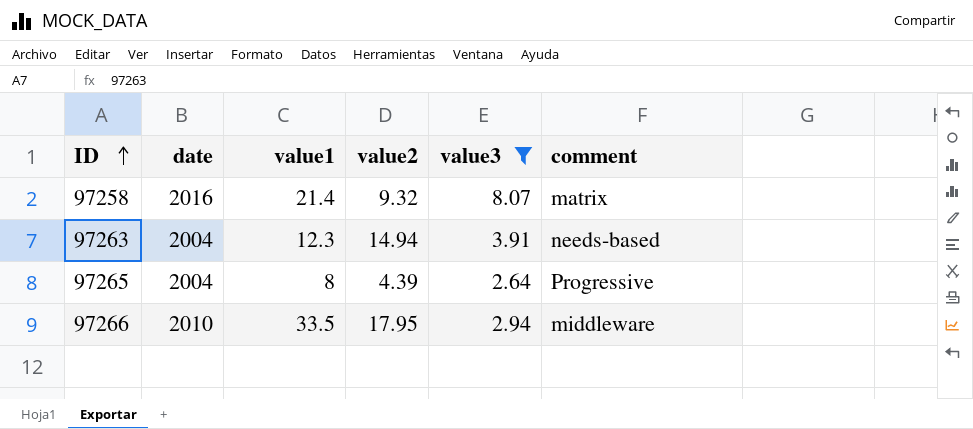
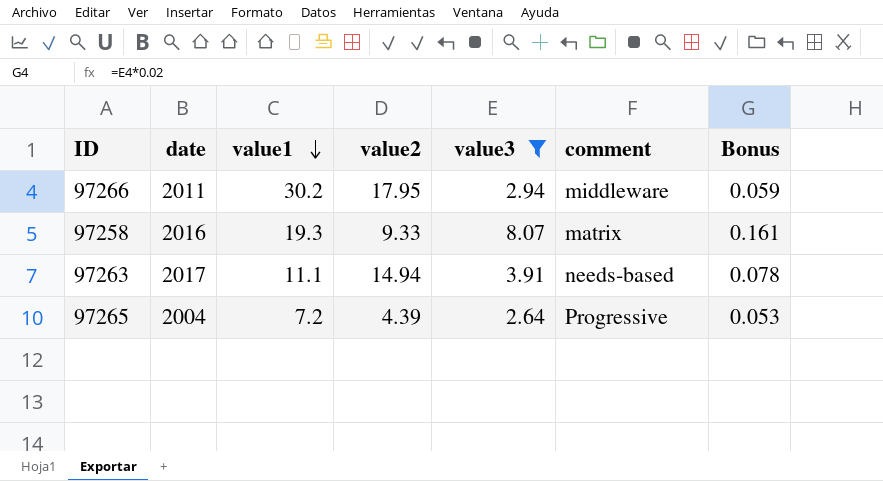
row order: ID ascending -> value1 descending
column Bonus | formula: none -> [value3] * 0.02
97266 | date: 2010 -> 2011
97266 | value1: 33.5 -> 30.2
97258 | value1: 21.4 -> 19.3
97258 | value2: 9.32 -> 9.33
97263 | date: 2004 -> 2017
97263 | value1: 12.3 -> 11.1
97265 | value1: 8 -> 7.2

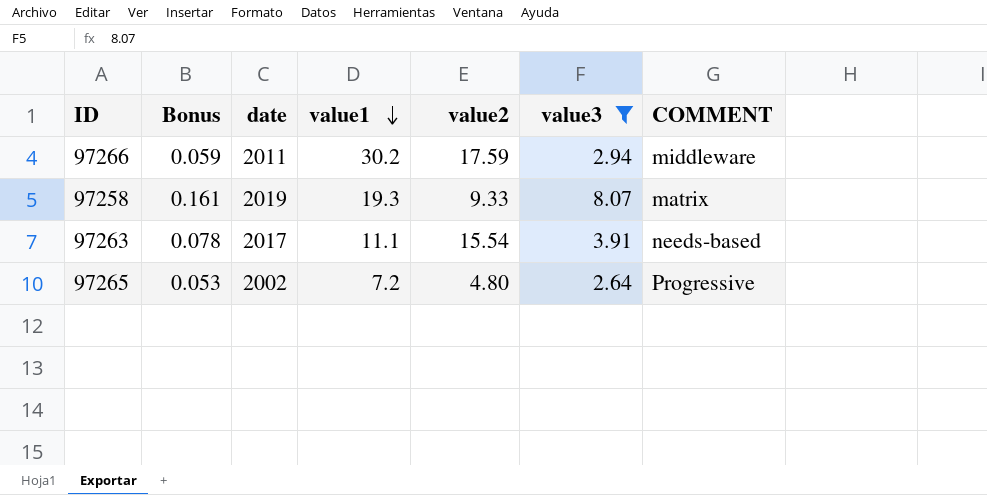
column Bonus | position: 7 -> 2
column name: comment -> COMMENT
97266 | value2: 17.95 -> 17.59
97258 | date: 2016 -> 2019
97263 | value2: 14.94 -> 15.54
97265 | date: 2004 -> 2002
97265 | value2: 4.39 -> 4.80

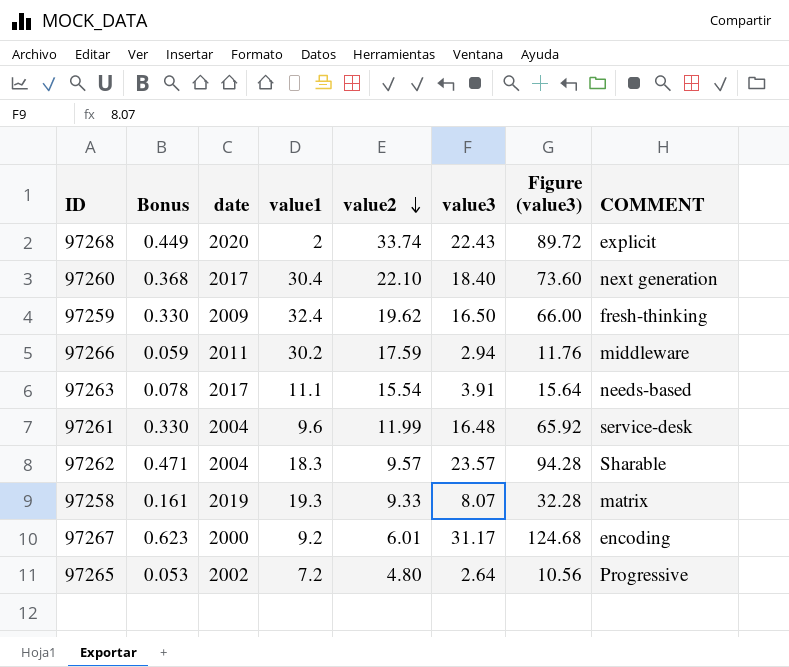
filter: value3 <= 8.07 -> none
row order: value1 descending -> value2 descending
column Figure (value3) | formula: none -> [value3] * 4

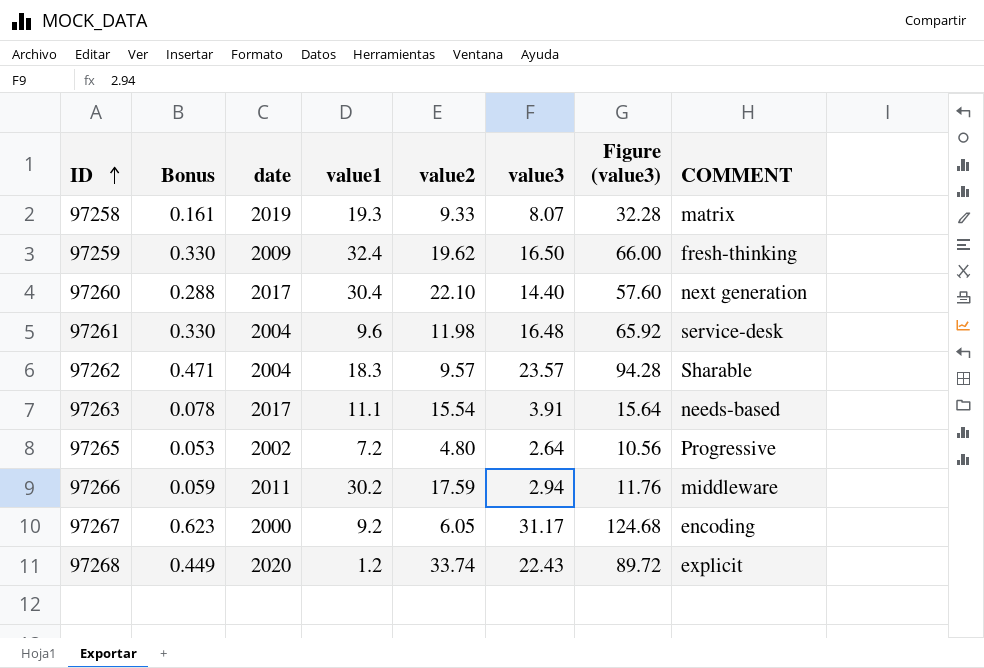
row order: value2 descending -> ID ascending
97260 | Bonus: 0.368 -> 0.288
97260 | value3: 18.40 -> 14.40
97260 | Figure (value3): 73.60 -> 57.60
97261 | value2: 11.99 -> 11.98
97267 | value2: 6.01 -> 6.05
97268 | value1: 2 -> 1.2

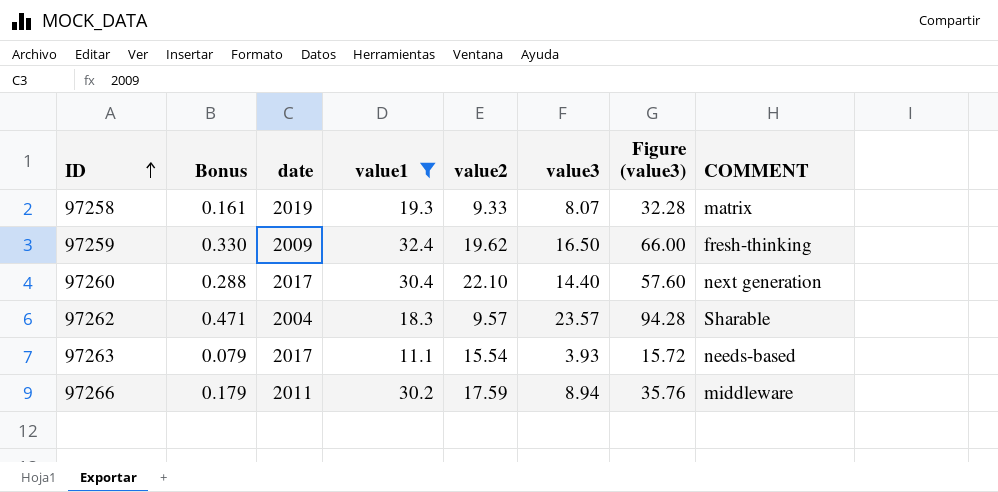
filter: none -> value1 >= 11.1
97263 | Bonus: 0.078 -> 0.079
97263 | value3: 3.91 -> 3.93
97263 | Figure (value3): 15.64 -> 15.72
97266 | Bonus: 0.059 -> 0.179
97266 | value3: 2.94 -> 8.94
97266 | Figure (value3): 11.76 -> 35.76

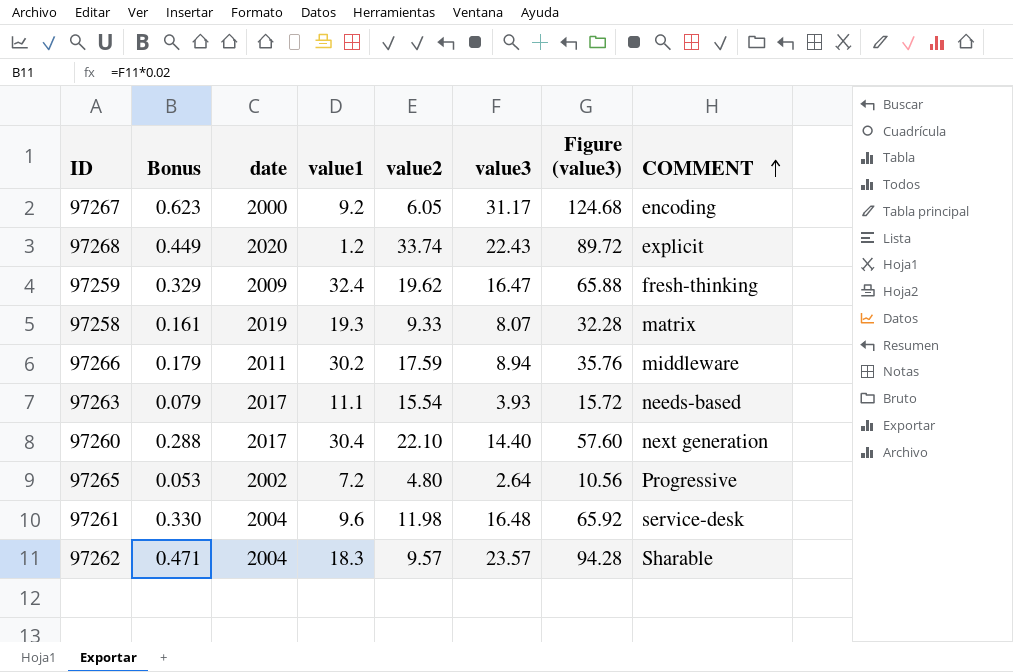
filter: value1 >= 11.1 -> none
row order: ID ascending -> COMMENT ascending
97259 | Bonus: 0.330 -> 0.329
97259 | value3: 16.50 -> 16.47
97259 | Figure (value3): 66.00 -> 65.88

